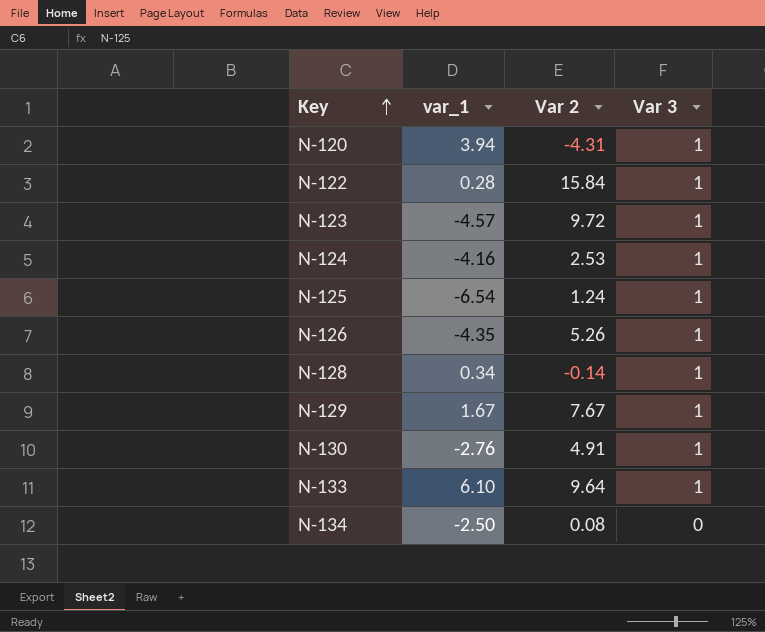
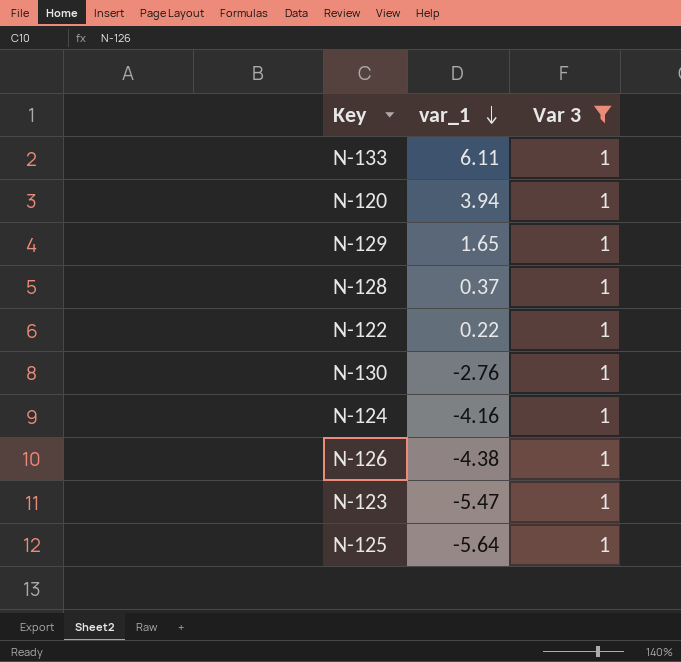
filter: none -> Var 3 = 1
row order: Key ascending -> var_1 descending
column Var 2 | position: 3 -> none
N-133 | var_1: 6.10 -> 6.11
N-129 | var_1: 1.67 -> 1.65
N-128 | var_1: 0.34 -> 0.37
N-122 | var_1: 0.28 -> 0.22
N-126 | var_1: -4.35 -> -4.38
N-123 | var_1: -4.57 -> -5.47
N-125 | var_1: -6.54 -> -5.64

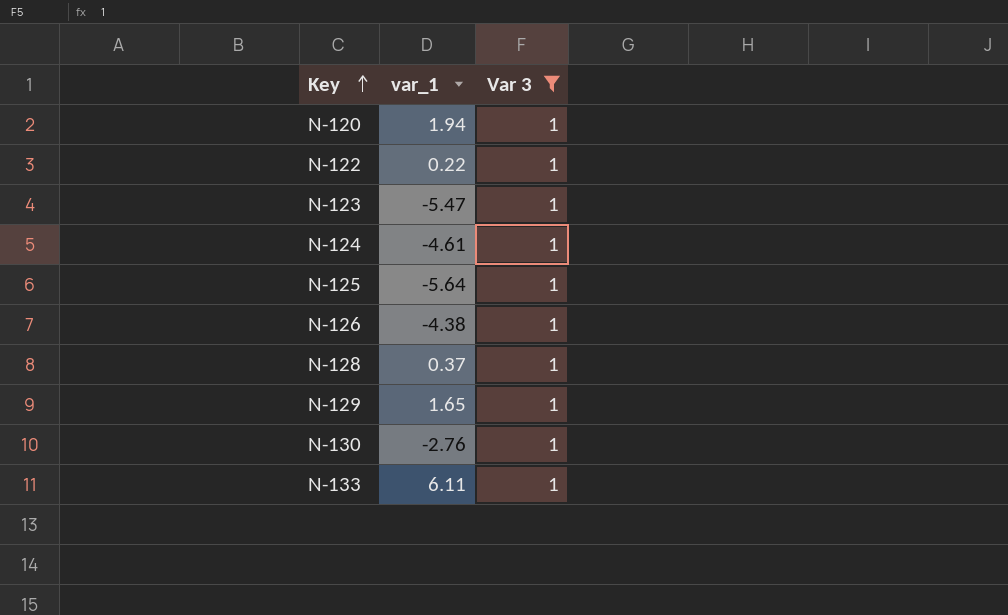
row order: var_1 descending -> Key ascending
N-120 | var_1: 3.94 -> 1.94
N-124 | var_1: -4.16 -> -4.61

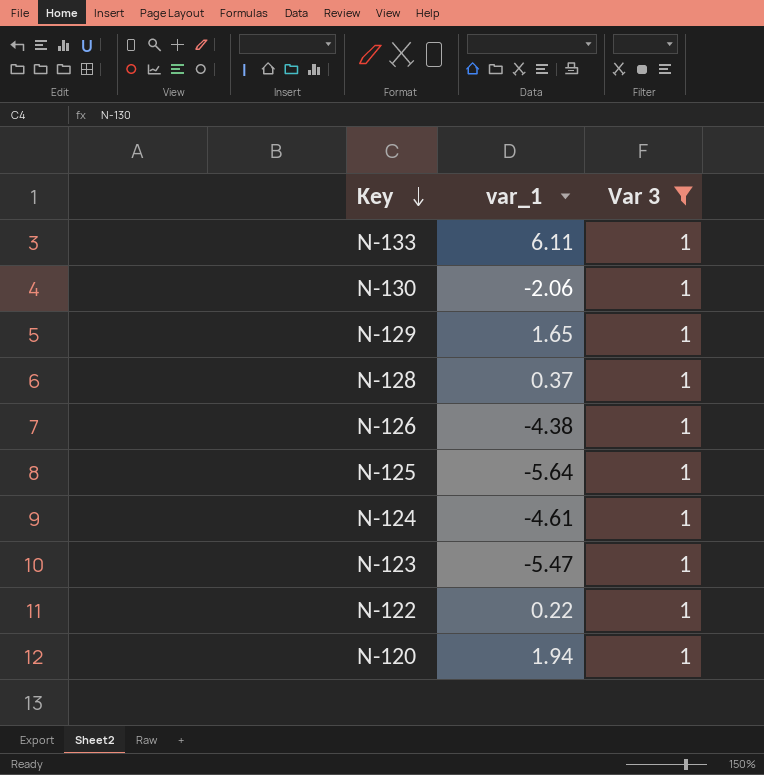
row order: Key ascending -> Key descending
N-130 | var_1: -2.76 -> -2.06

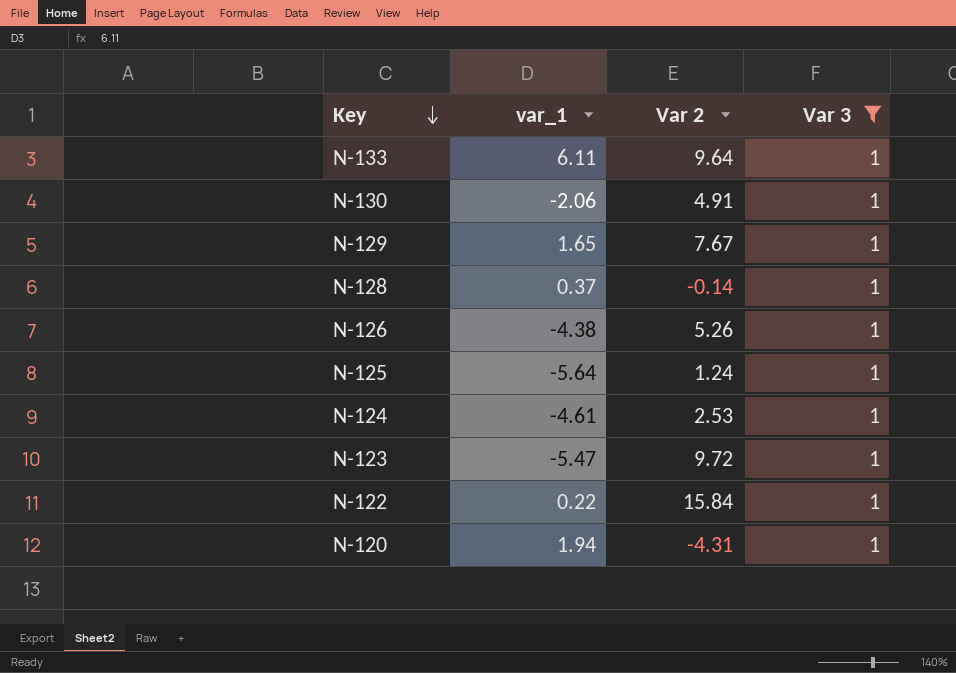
column Var 2 | position: none -> 3

